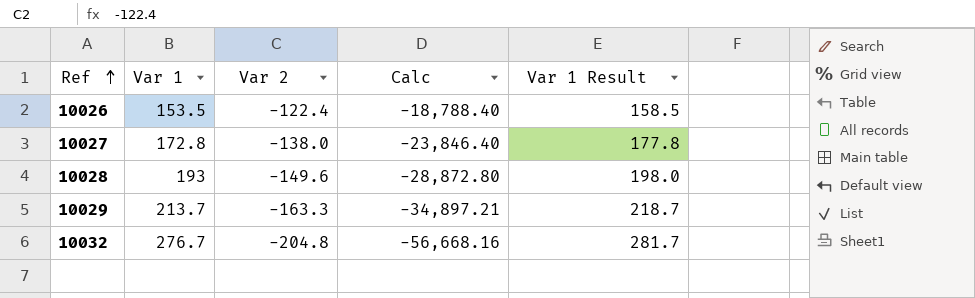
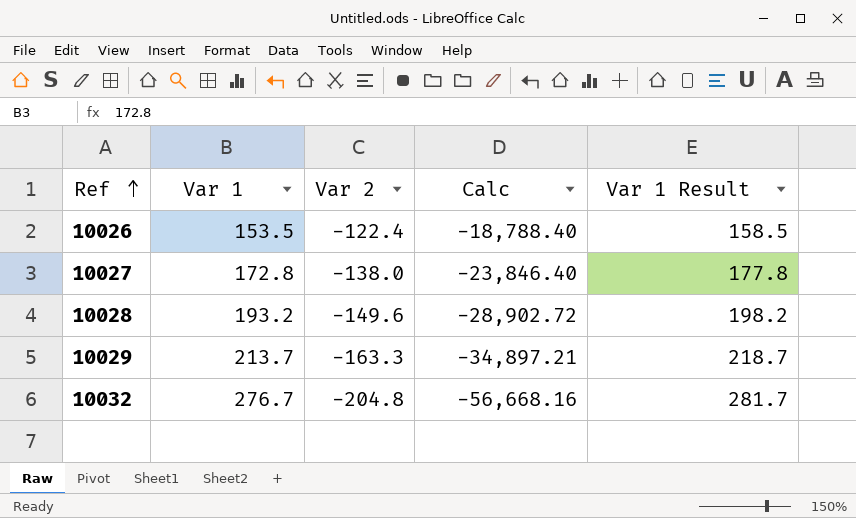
10028 | Var 1: 193 -> 193.2
10028 | Calc: -28,872.80 -> -28,902.72
10028 | Var 1 Result: 198.0 -> 198.2

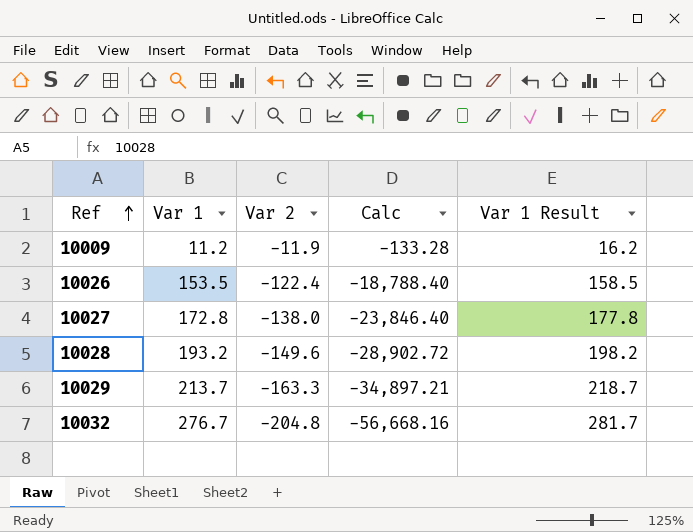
row 10009: none -> 11.2 | -11.9 | -133.28 | 16.2

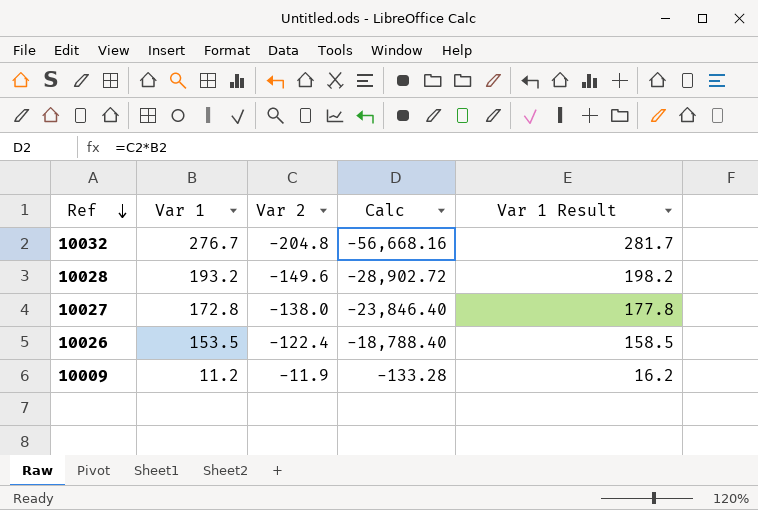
row order: Ref ascending -> Ref descending
row 10029: 213.7 | -163.3 | -34,897.21 | 218.7 -> none

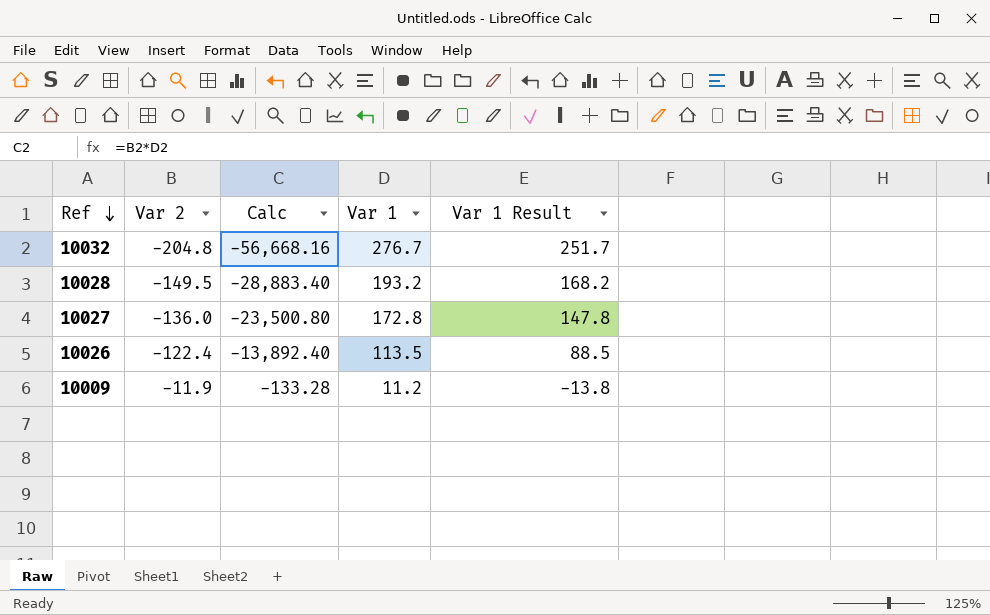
column Var 1 | position: 2 -> 4
column Var 1 Result | formula: [Var 1] + 5 -> [Var 1] - 25
10028 | Var 2: -149.6 -> -149.5
10028 | Calc: -28,902.72 -> -28,883.40
10027 | Var 2: -138.0 -> -136.0
10027 | Calc: -23,846.40 -> -23,500.80
10026 | Calc: -18,788.40 -> -13,892.40
10026 | Var 1: 153.5 -> 113.5

